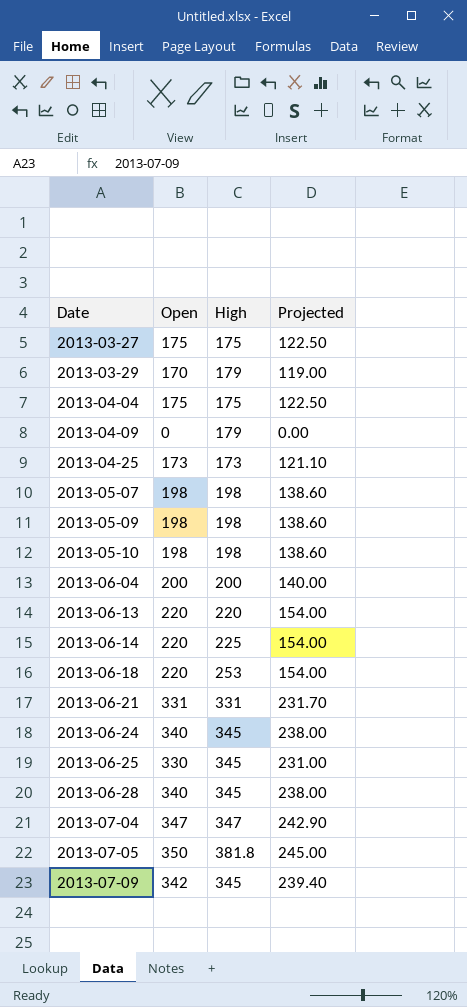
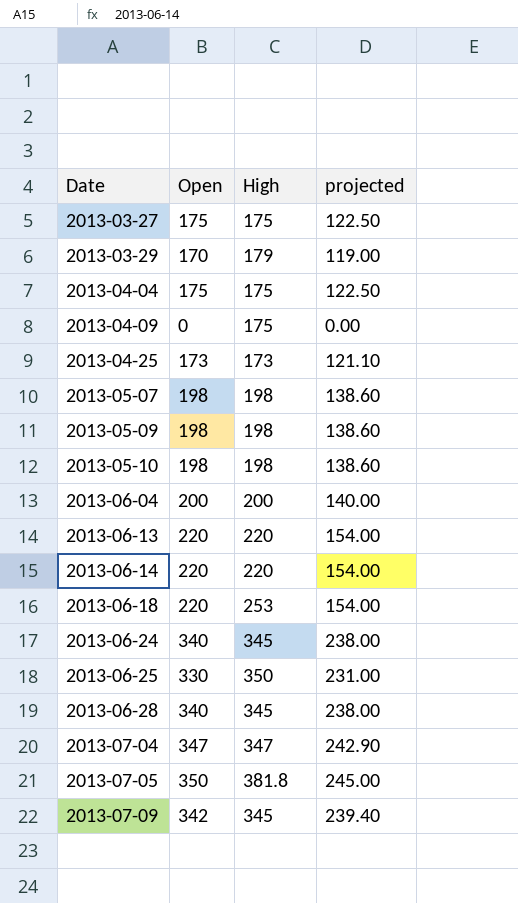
column name: Projected -> projected
row 2013-06-21: 331 | 331 | 231.70 -> none
2013-04-09 | High: 179 -> 175
2013-06-14 | High: 225 -> 220
2013-06-25 | High: 345 -> 350

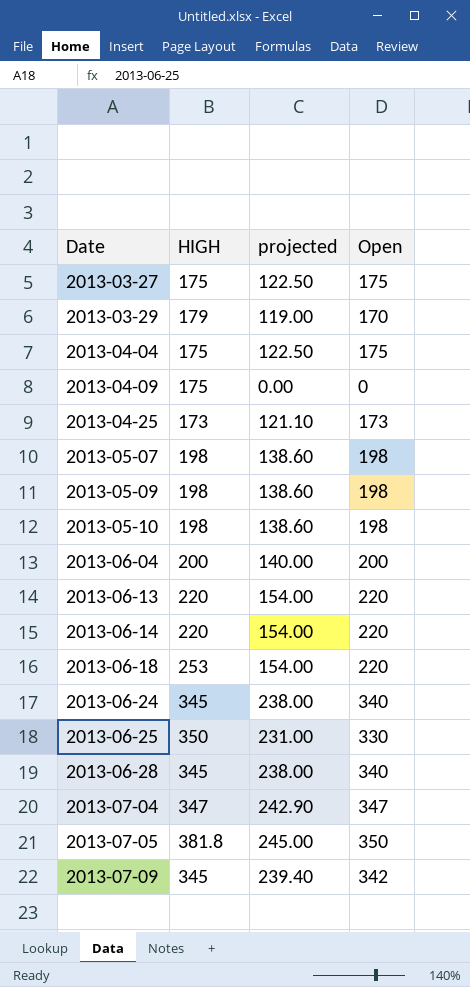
column name: High -> HIGH
column Open | position: 2 -> 4

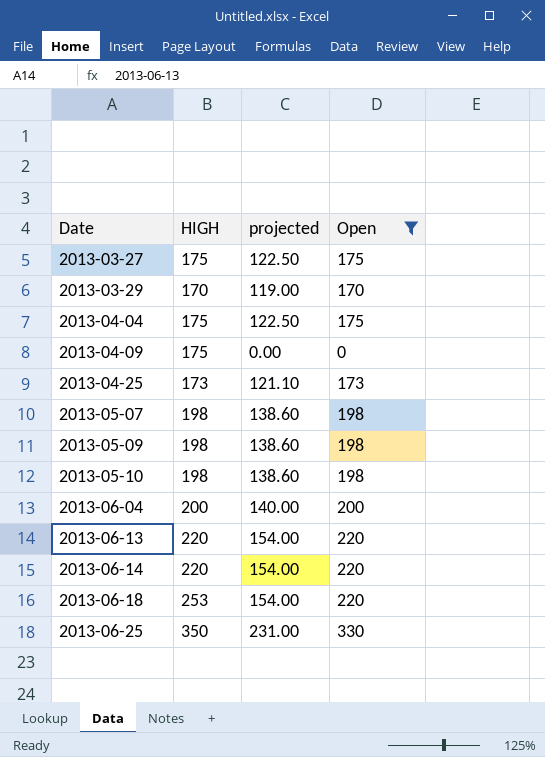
filter: none -> Open <= 330
2013-03-29 | HIGH: 179 -> 170

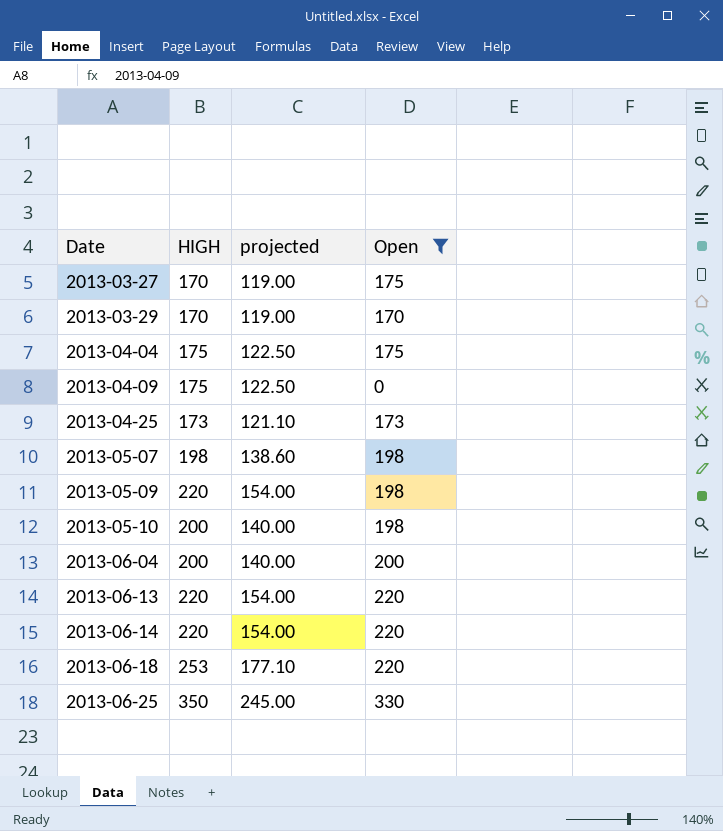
column projected | formula: [Open] * 0.7 -> [HIGH] * 0.7
2013-03-27 | HIGH: 175 -> 170
2013-05-09 | HIGH: 198 -> 220
2013-05-10 | HIGH: 198 -> 200

